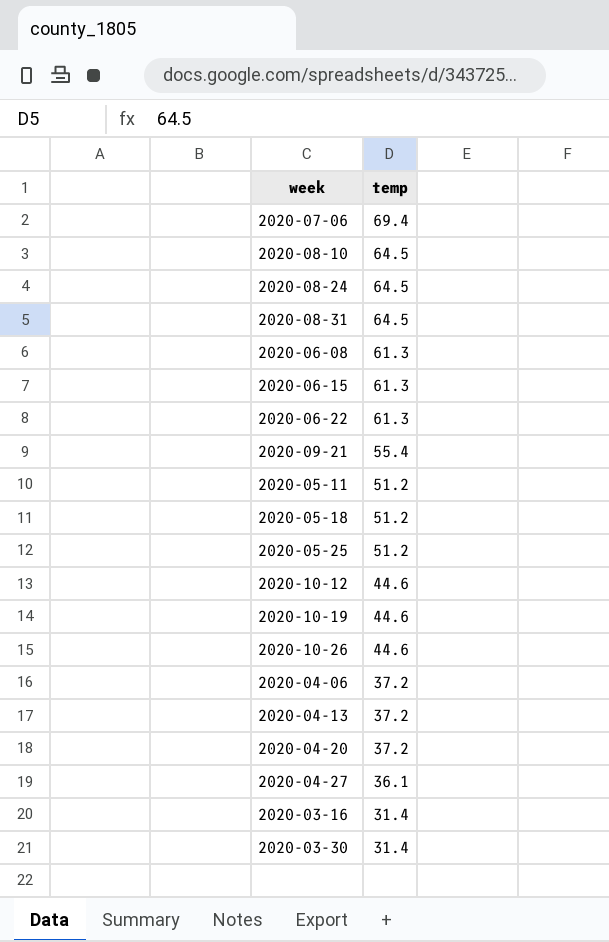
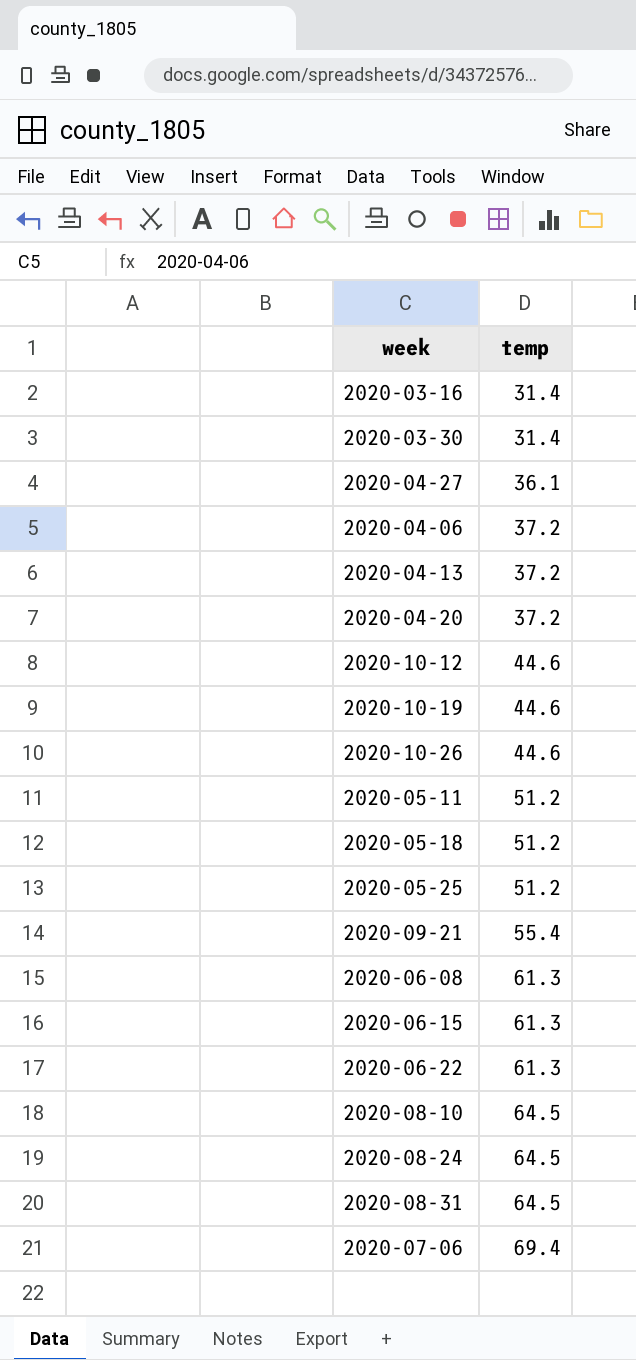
row order: temp descending -> temp ascending

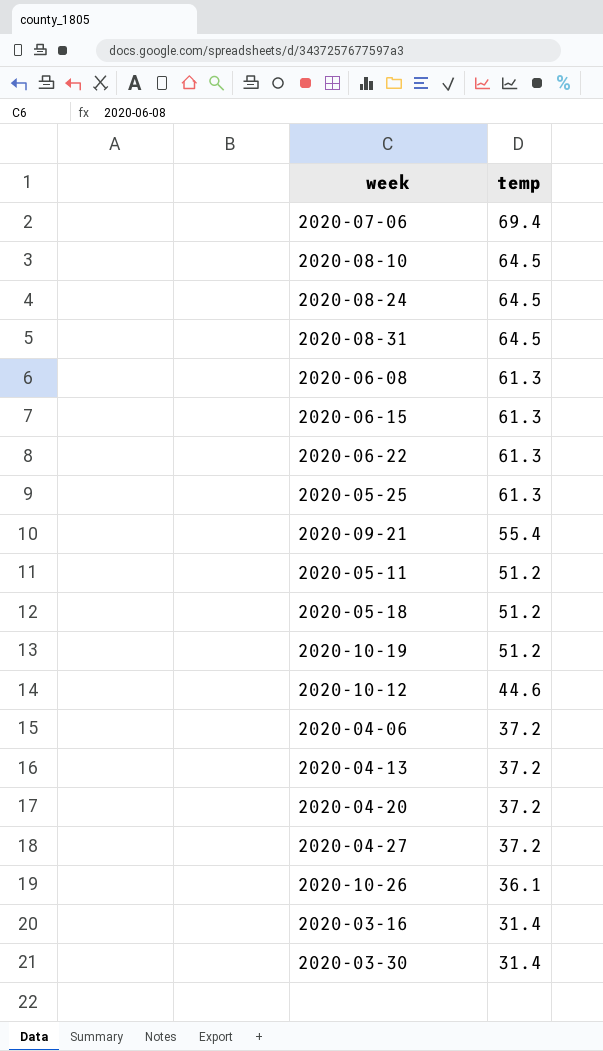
row order: temp ascending -> temp descending
2020-05-25 | temp: 51.2 -> 61.3
2020-10-19 | temp: 44.6 -> 51.2
2020-04-27 | temp: 36.1 -> 37.2
2020-10-26 | temp: 44.6 -> 36.1

